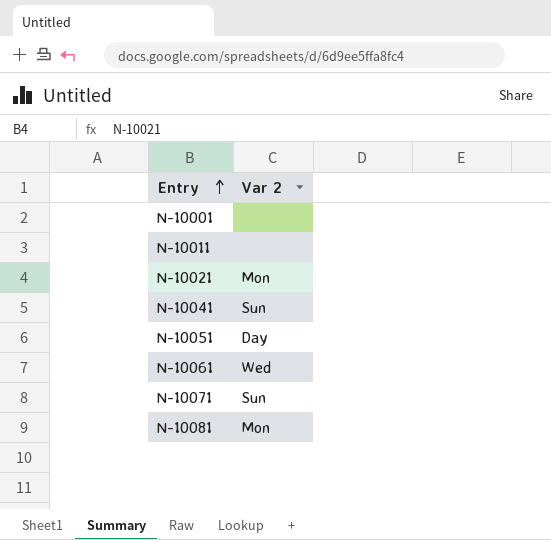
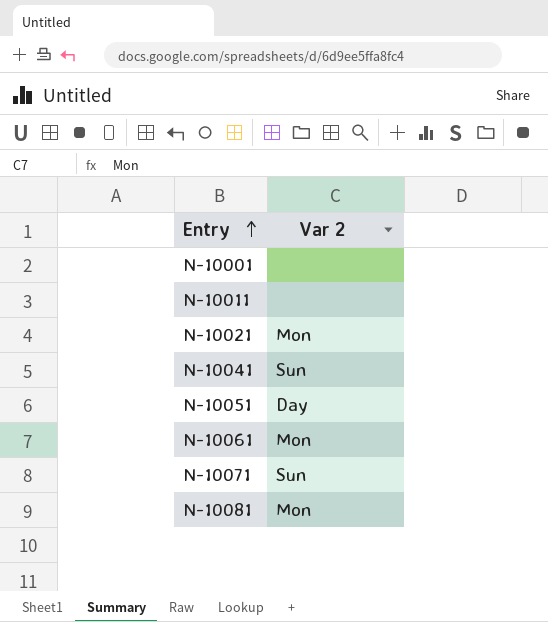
N-10061 | Var 2: Wed -> Mon

